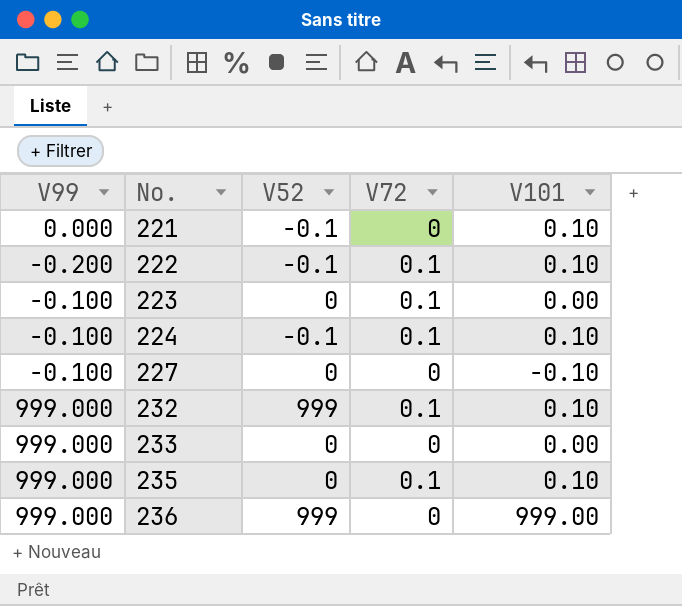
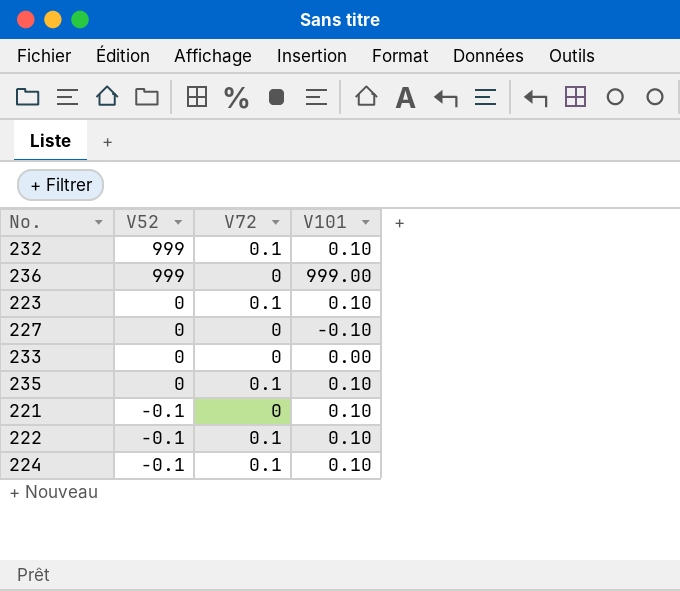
row order: No. ascending -> V52 descending
column V99 | position: 1 -> none
223 | V101: 0.00 -> 0.10

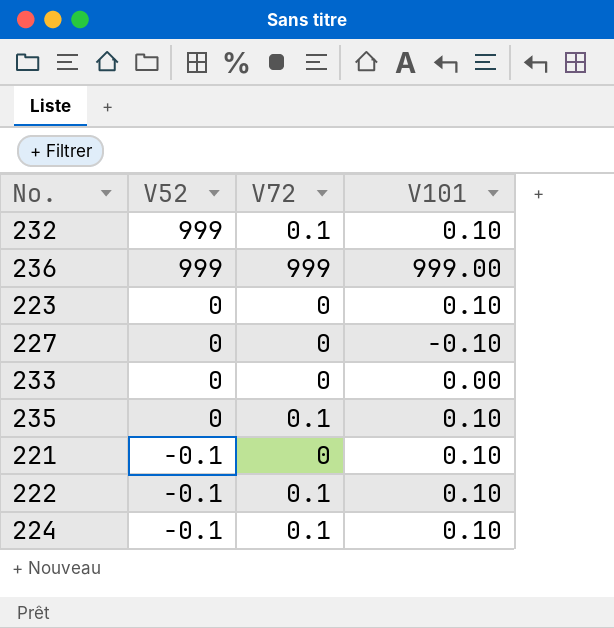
236 | V72: 0 -> 999
223 | V72: 0.1 -> 0

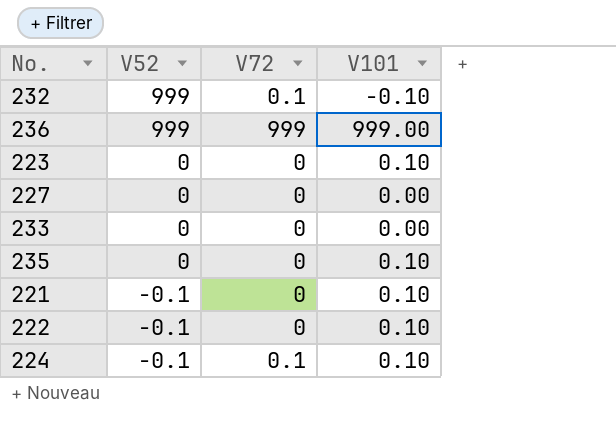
232 | V101: 0.10 -> -0.10
227 | V101: -0.10 -> 0.00
235 | V72: 0.1 -> 0
222 | V72: 0.1 -> 0

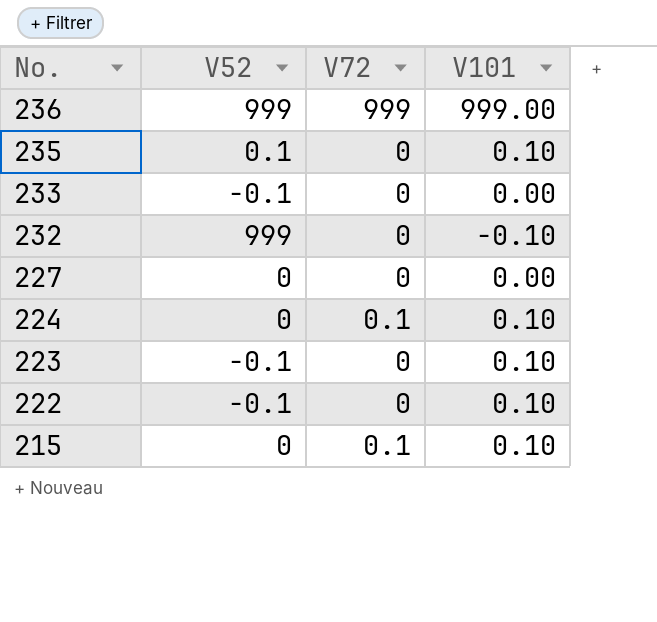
row order: V52 descending -> No. descending
row 221: -0.1 | 0 | 0.10 -> none
235 | V52: 0 -> 0.1
233 | V52: 0 -> -0.1
232 | V72: 0.1 -> 0
224 | V52: -0.1 -> 0
223 | V52: 0 -> -0.1
row 215: none -> 0 | 0.1 | 0.10

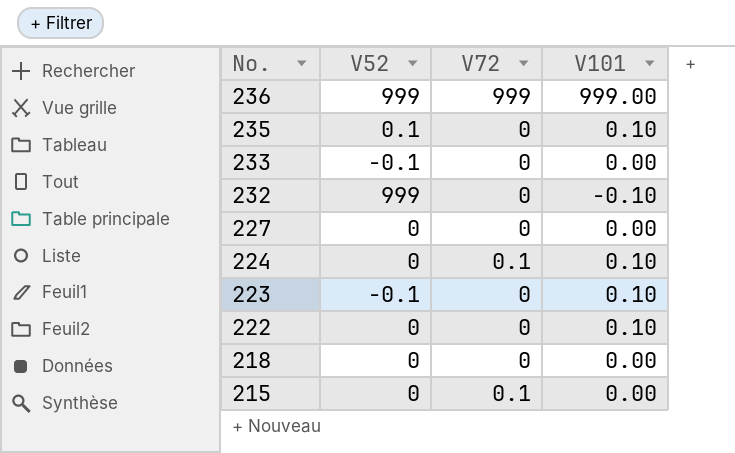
222 | V52: -0.1 -> 0
row 218: none -> 0 | 0 | 0.00
215 | V101: 0.10 -> 0.00

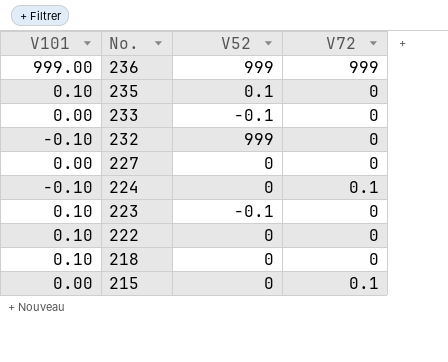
column V101 | position: 4 -> 1
224 | V101: 0.10 -> -0.10
218 | V101: 0.00 -> 0.10

